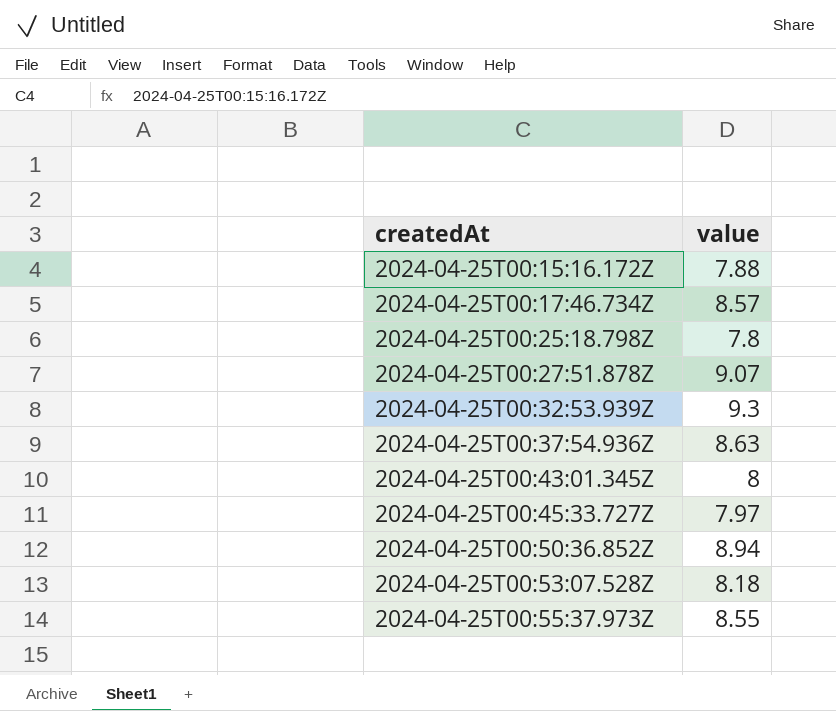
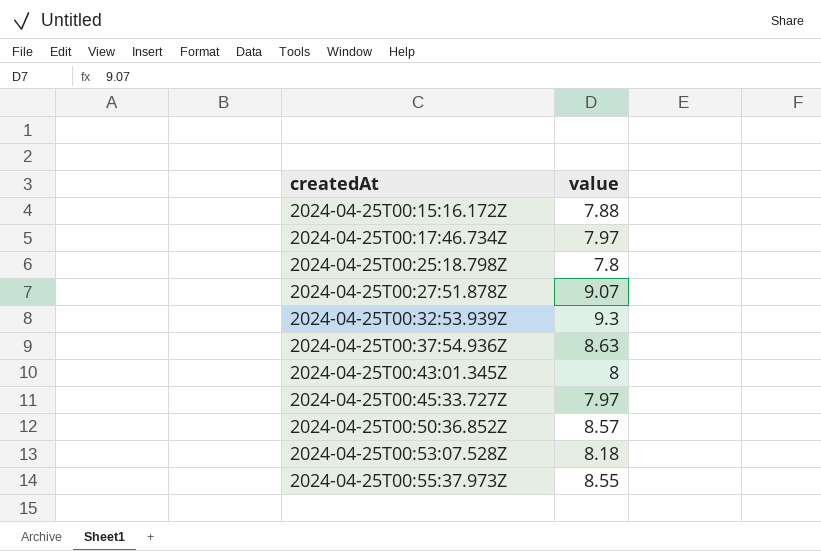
2024-04-25T00:17:46.734Z | value: 8.57 -> 7.97
2024-04-25T00:50:36.852Z | value: 8.94 -> 8.57

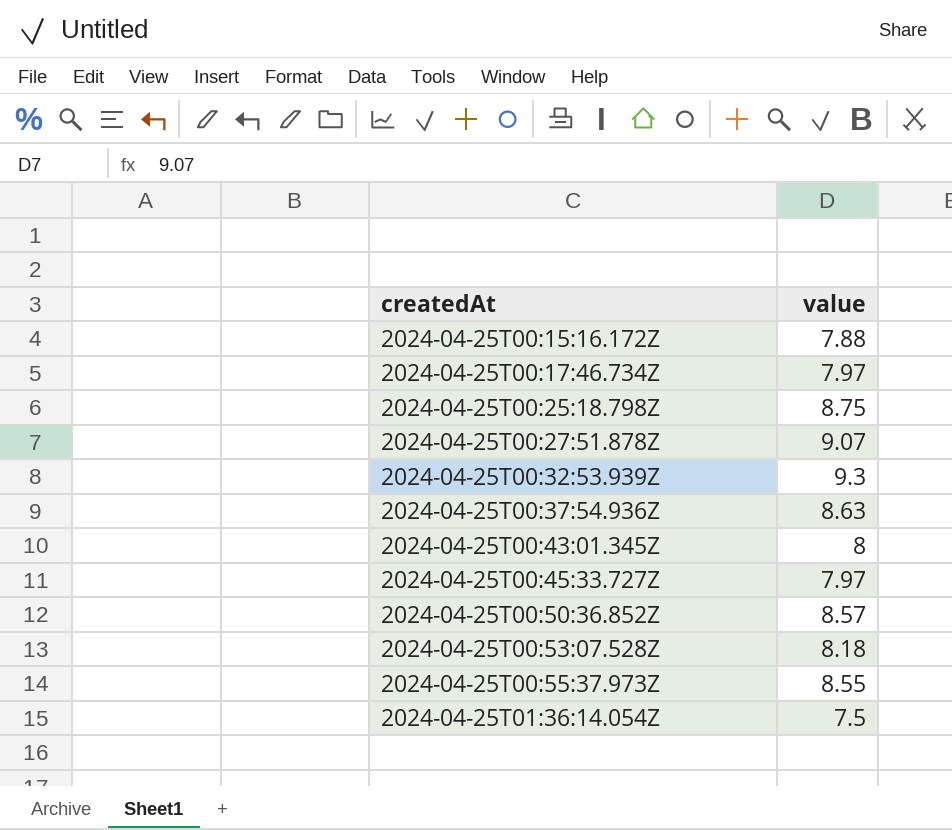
2024-04-25T00:25:18.798Z | value: 7.8 -> 8.75
row 2024-04-25T01:36:14.054Z: none -> 7.5

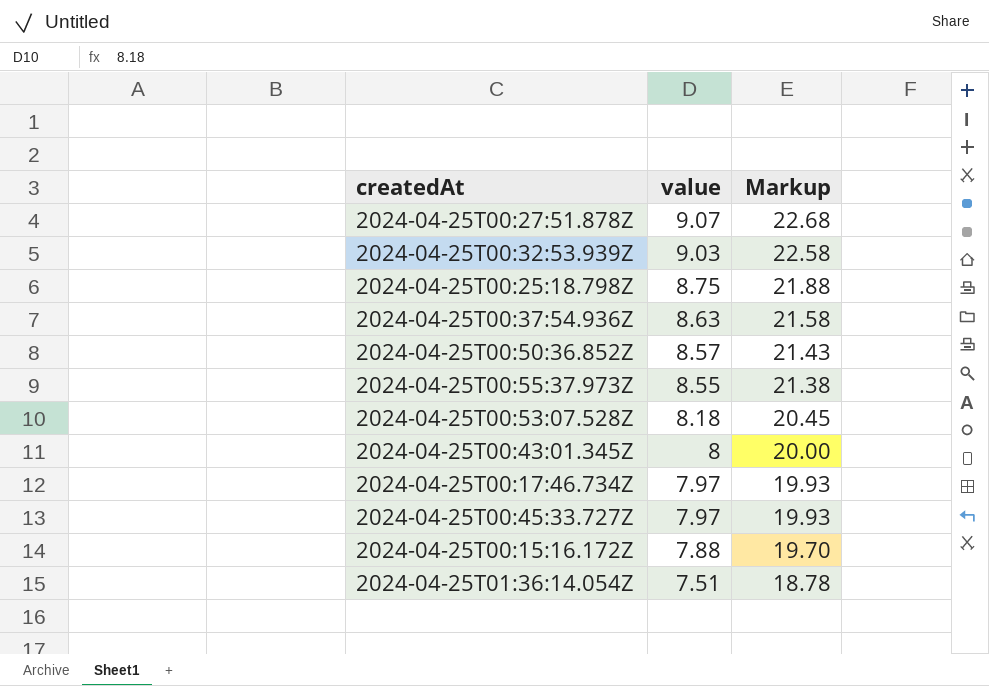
row order: createdAt ascending -> value descending
column Markup | formula: none -> [value] * 2.5
2024-04-25T00:32:53.939Z | value: 9.3 -> 9.03
2024-04-25T01:36:14.054Z | value: 7.5 -> 7.51

